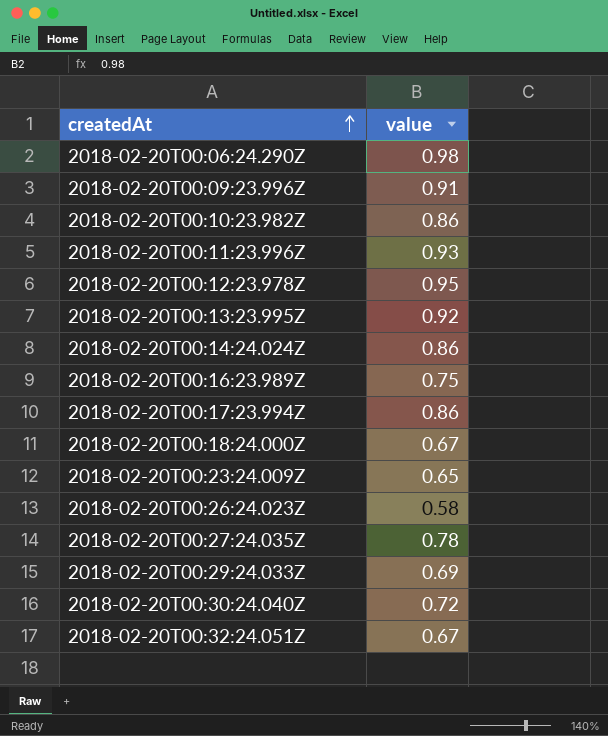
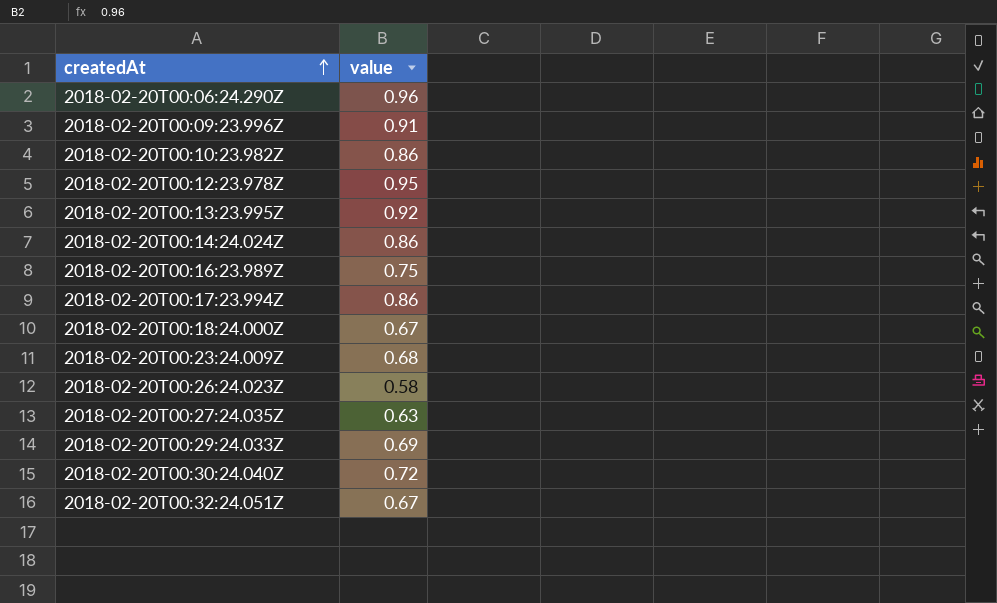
row 2018-02-20T00:11:23.996Z: 0.93 -> none
2018-02-20T00:06:24.290Z | value: 0.98 -> 0.96
2018-02-20T00:23:24.009Z | value: 0.65 -> 0.68
2018-02-20T00:27:24.035Z | value: 0.78 -> 0.63

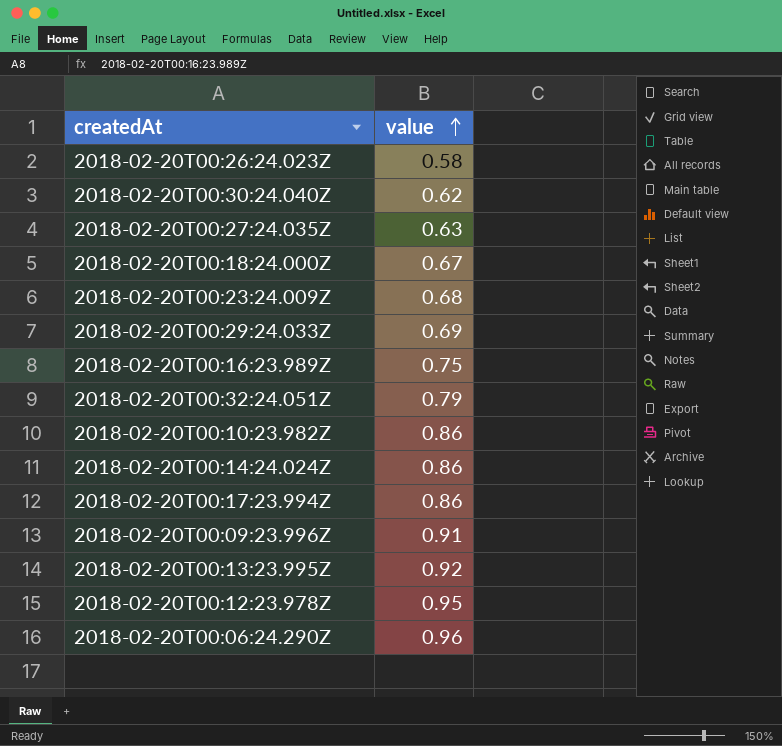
row order: createdAt ascending -> value ascending
2018-02-20T00:30:24.040Z | value: 0.72 -> 0.62
2018-02-20T00:32:24.051Z | value: 0.67 -> 0.79

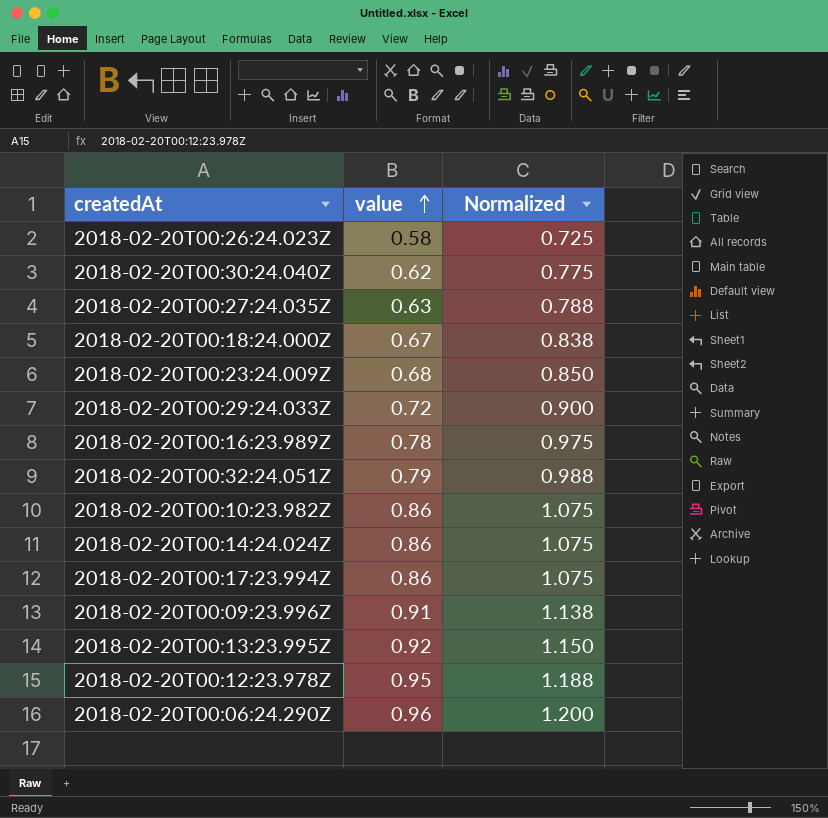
column Normalized | formula: none -> [value] * 1.25
2018-02-20T00:29:24.033Z | value: 0.69 -> 0.72
2018-02-20T00:16:23.989Z | value: 0.75 -> 0.78

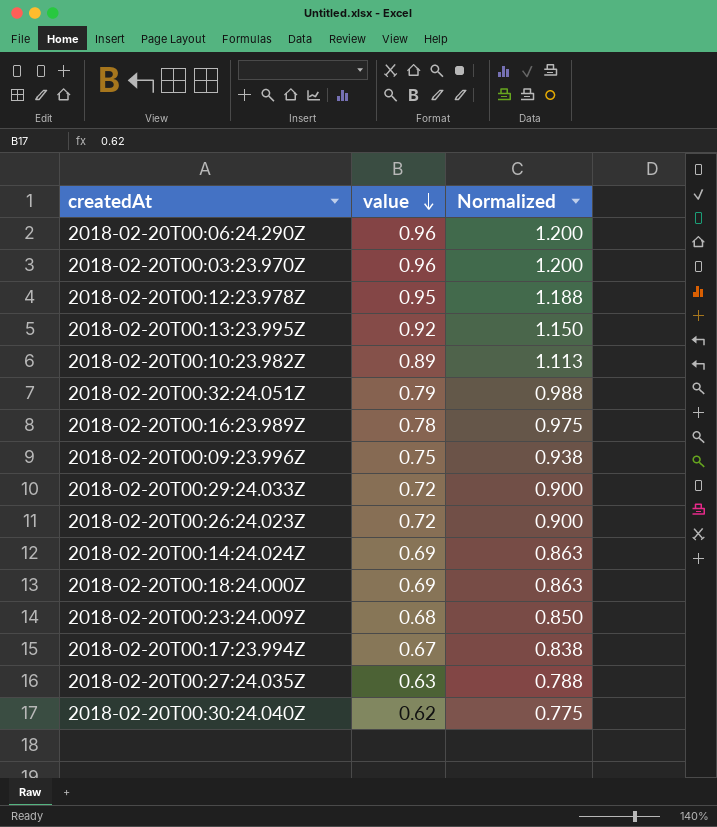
row order: value ascending -> value descending
row 2018-02-20T00:03:23.970Z: none -> 0.96 | 1.200
2018-02-20T00:10:23.982Z | value: 0.86 -> 0.89
2018-02-20T00:10:23.982Z | Normalized: 1.075 -> 1.113
2018-02-20T00:09:23.996Z | value: 0.91 -> 0.75
2018-02-20T00:09:23.996Z | Normalized: 1.138 -> 0.938
2018-02-20T00:26:24.023Z | value: 0.58 -> 0.72
2018-02-20T00:26:24.023Z | Normalized: 0.725 -> 0.900
2018-02-20T00:14:24.024Z | value: 0.86 -> 0.69
2018-02-20T00:14:24.024Z | Normalized: 1.075 -> 0.863
2018-02-20T00:18:24.000Z | value: 0.67 -> 0.69
2018-02-20T00:18:24.000Z | Normalized: 0.838 -> 0.863
2018-02-20T00:17:23.994Z | value: 0.86 -> 0.67
2018-02-20T00:17:23.994Z | Normalized: 1.075 -> 0.838

